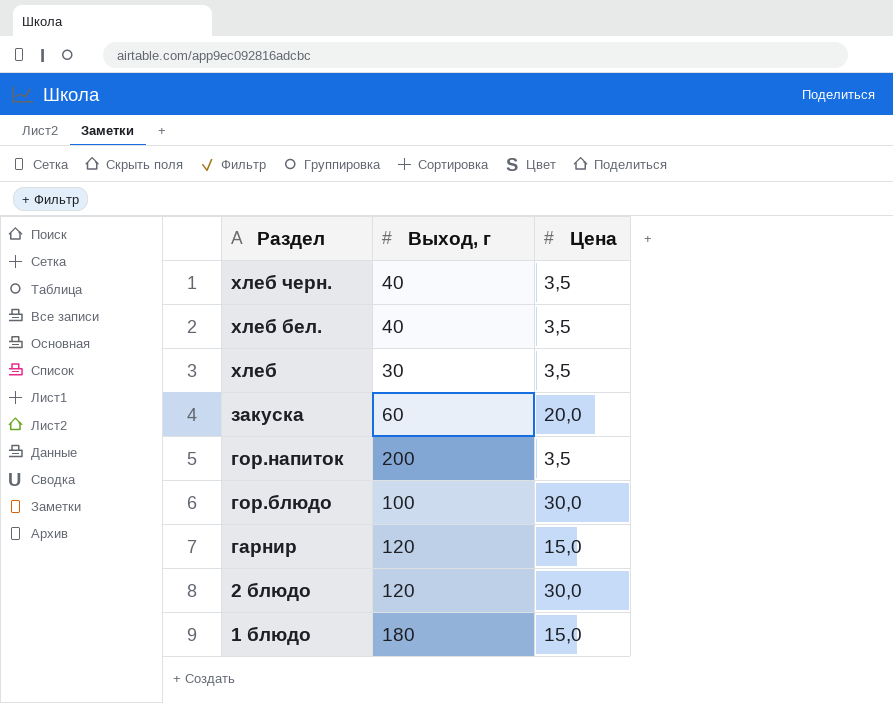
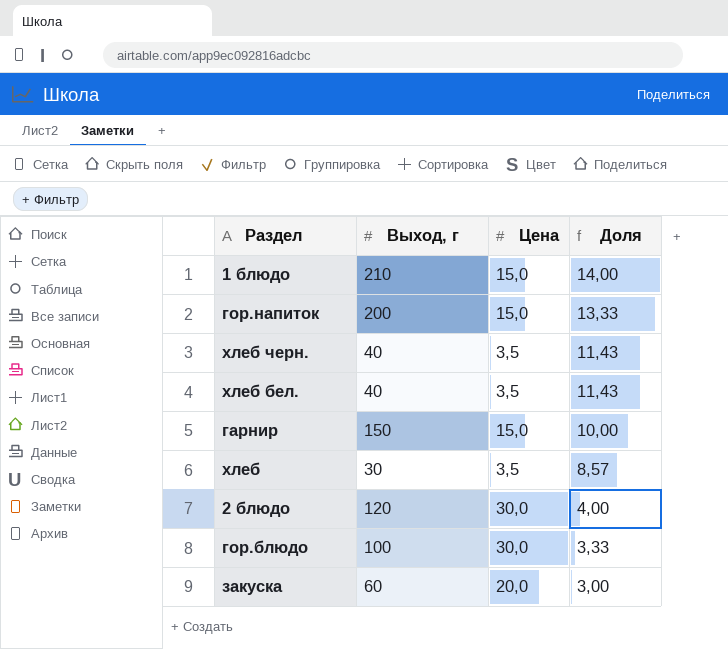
row order: Раздел descending -> Доля descending
column Доля | formula: none -> [Выход, г] / [Цена]
1 блюдо | Выход, г: 180 -> 210
гор.напиток | Цена: 3,5 -> 15,0
гарнир | Выход, г: 120 -> 150

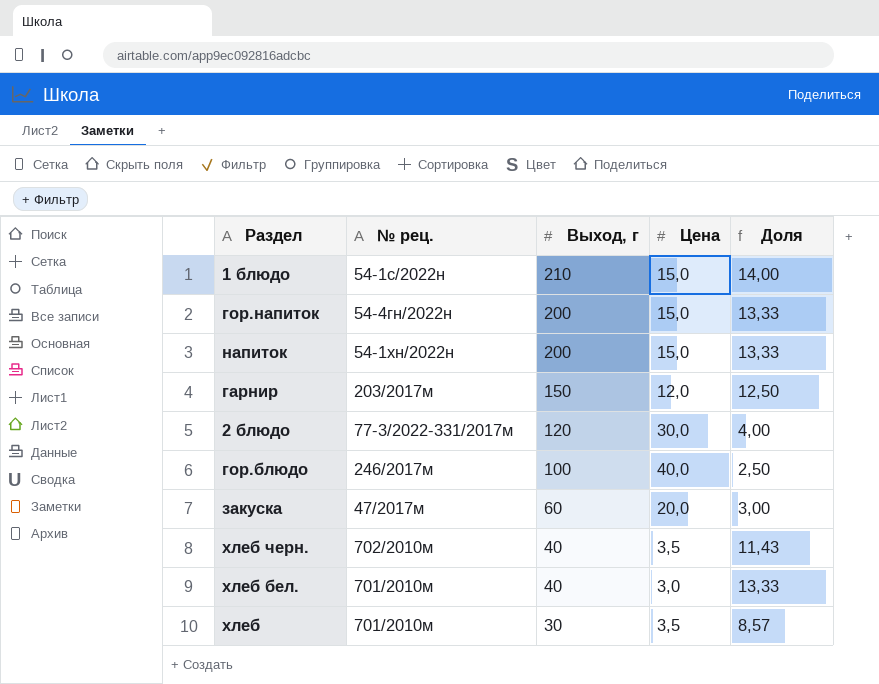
row order: Доля descending -> Выход, г descending
column № рец. | position: none -> 2
row напиток: none -> 54-1хн/2022н | 200 | 15,0 | 13,33
гарнир | Цена: 15,0 -> 12,0
гарнир | Доля: 10,00 -> 12,50
гор.блюдо | Цена: 30,0 -> 40,0
гор.блюдо | Доля: 3,33 -> 2,50
хлеб бел. | Цена: 3,5 -> 3,0
хлеб бел. | Доля: 11,43 -> 13,33

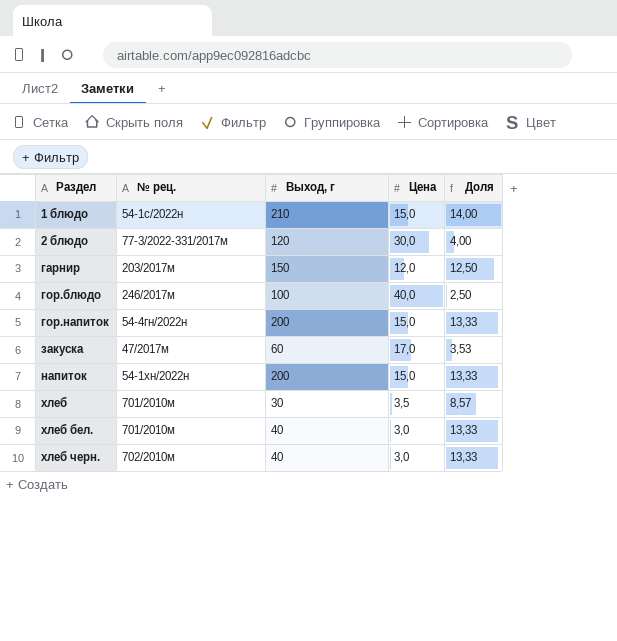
row order: Выход, г descending -> Раздел ascending
закуска | Цена: 20,0 -> 17,0
закуска | Доля: 3,00 -> 3,53
хлеб черн. | Цена: 3,5 -> 3,0
хлеб черн. | Доля: 11,43 -> 13,33

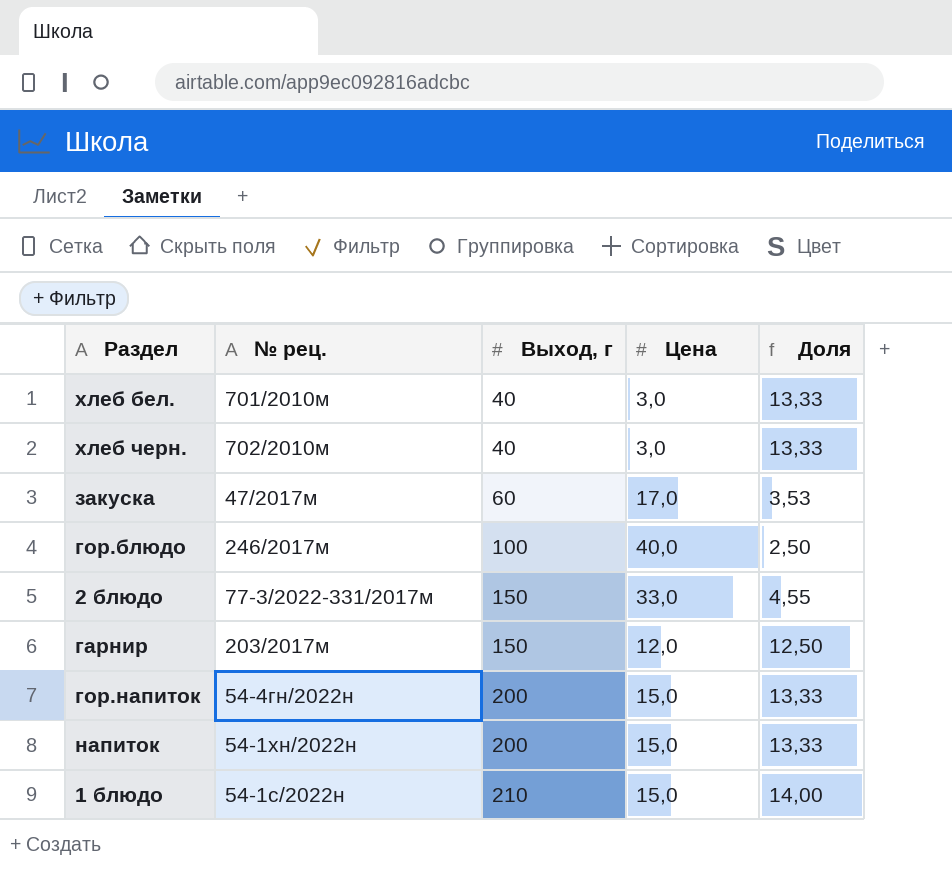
row order: Раздел ascending -> Выход, г ascending
row хлеб: 701/2010м | 30 | 3,5 | 8,57 -> none
2 блюдо | Выход, г: 120 -> 150
2 блюдо | Цена: 30,0 -> 33,0
2 блюдо | Доля: 4,00 -> 4,55

